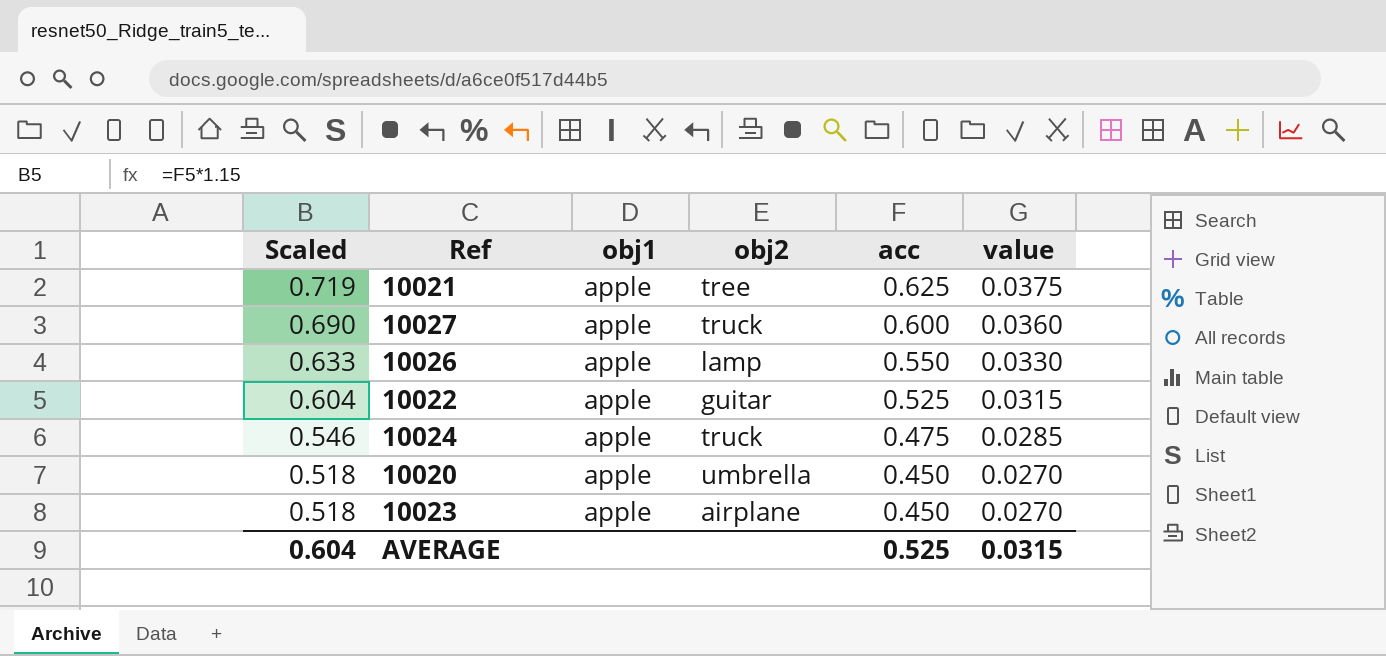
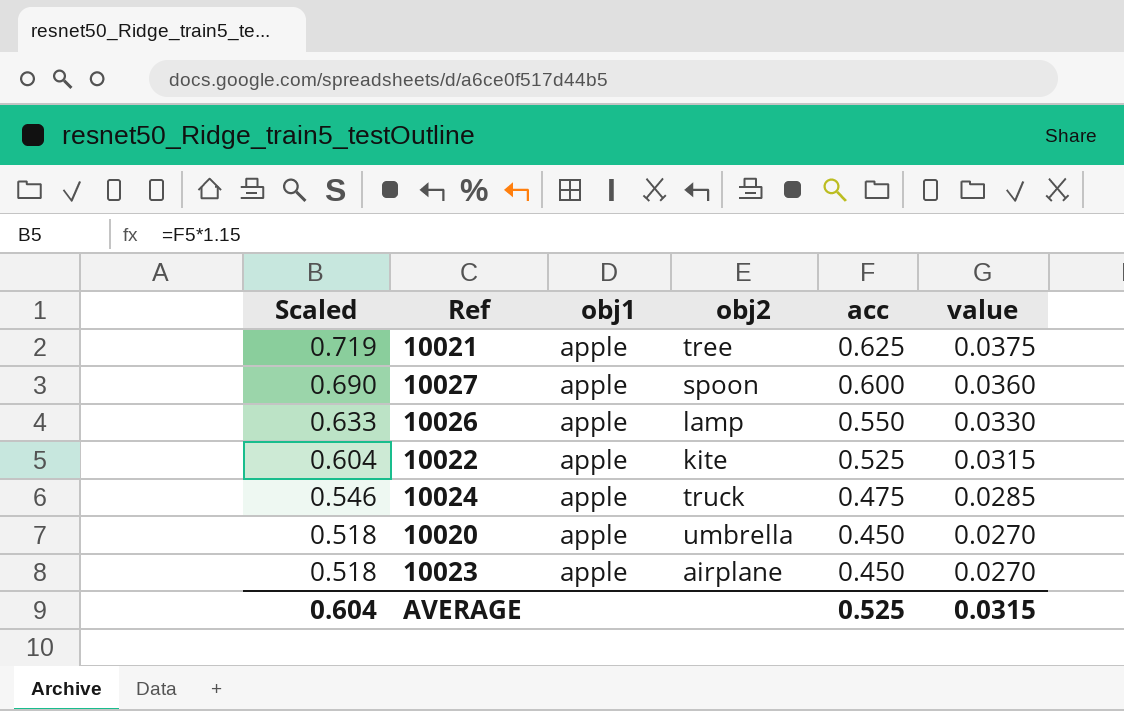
10027 | obj2: truck -> spoon
10022 | obj2: guitar -> kite

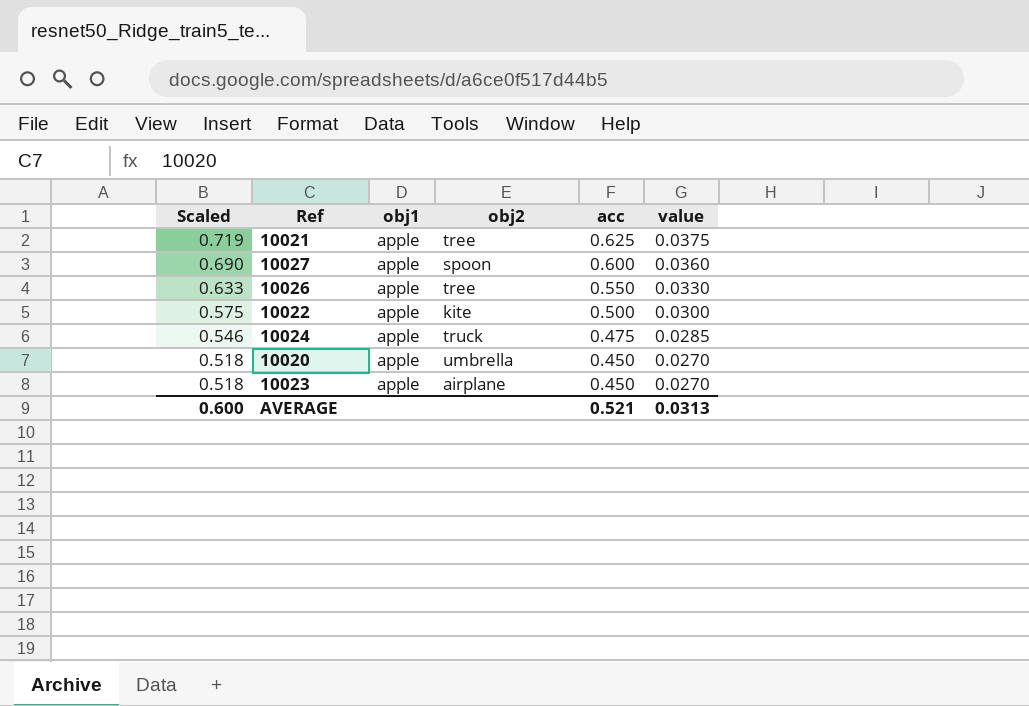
10026 | obj2: lamp -> tree
10022 | Scaled: 0.604 -> 0.575
10022 | acc: 0.525 -> 0.500
10022 | value: 0.0315 -> 0.0300
AVERAGE | Scaled: 0.604 -> 0.600
AVERAGE | acc: 0.525 -> 0.521
AVERAGE | value: 0.0315 -> 0.0313

